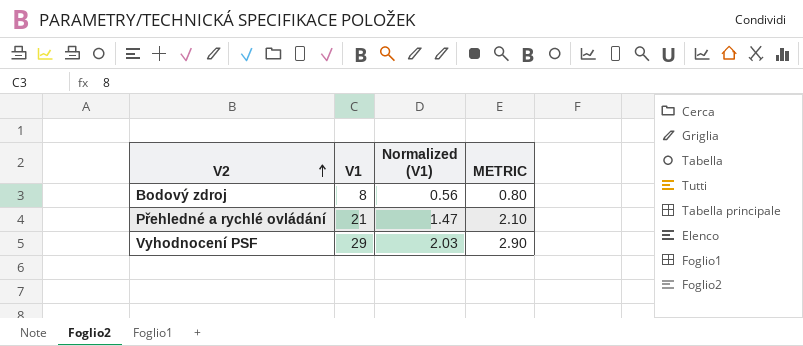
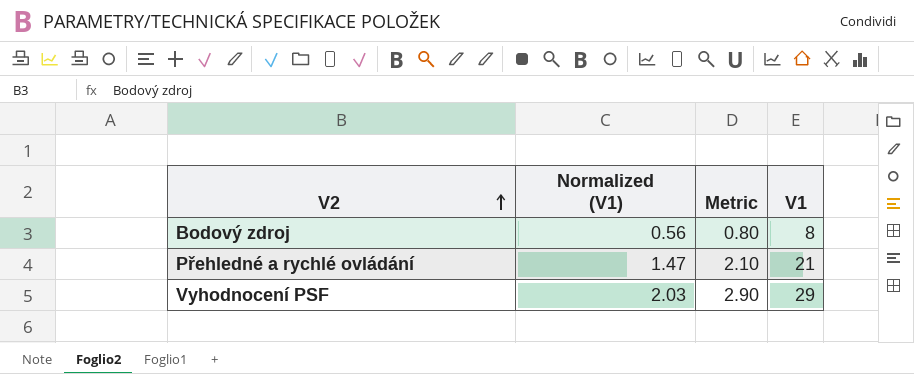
column name: METRIC -> Metric
column V1 | position: 2 -> 4

